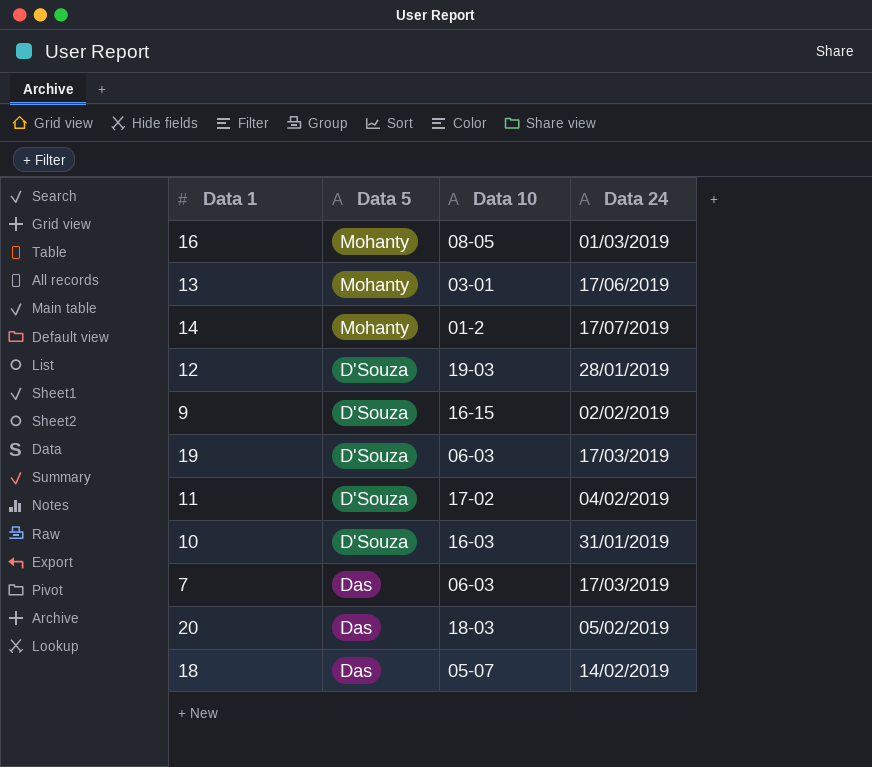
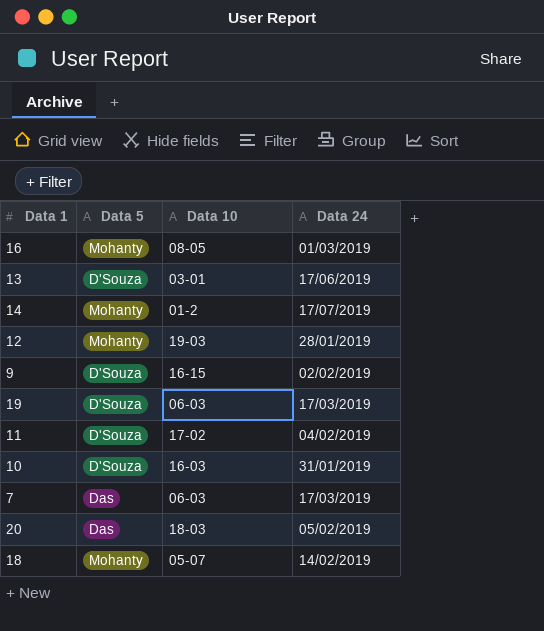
13 | Data 5: Mohanty -> D'Souza
12 | Data 5: D'Souza -> Mohanty
18 | Data 5: Das -> Mohanty

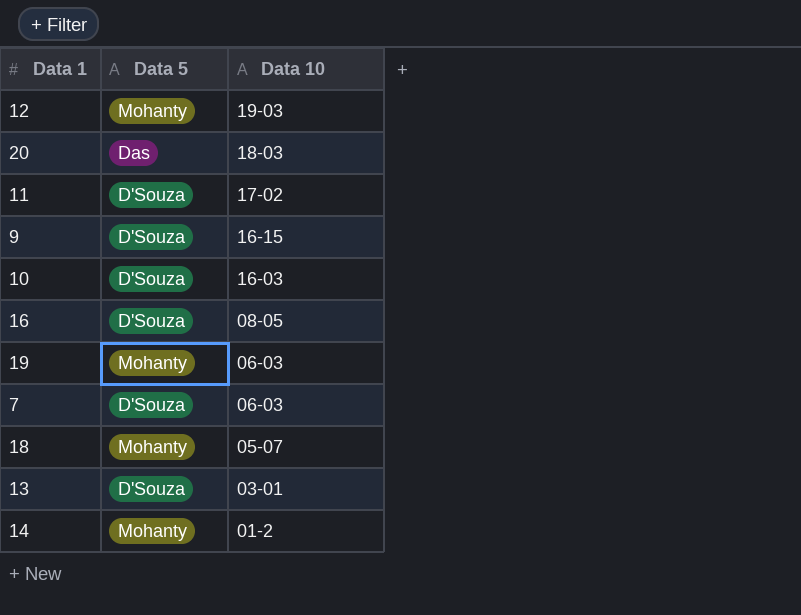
row order: none -> Data 10 descending
column Data 24 | position: 4 -> none
16 | Data 5: Mohanty -> D'Souza
19 | Data 5: D'Souza -> Mohanty
7 | Data 5: Das -> D'Souza

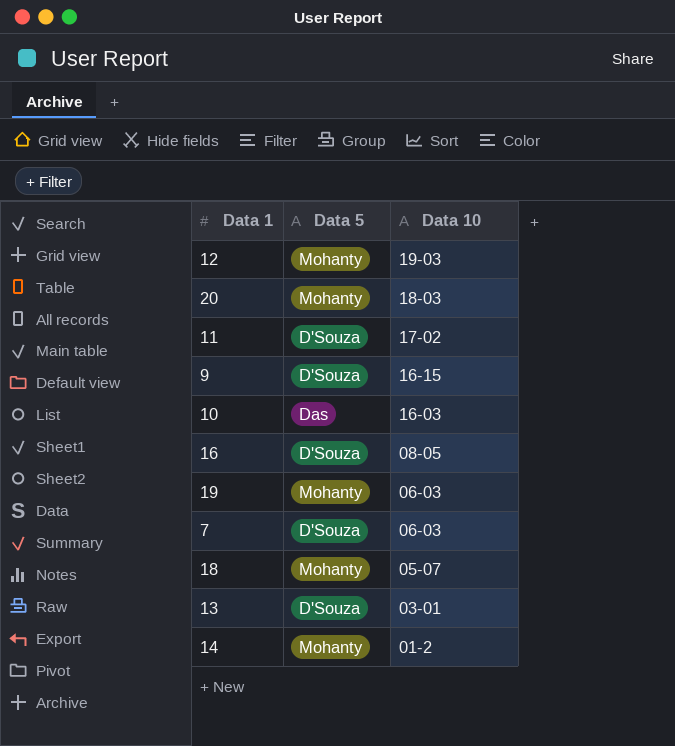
20 | Data 5: Das -> Mohanty
10 | Data 5: D'Souza -> Das

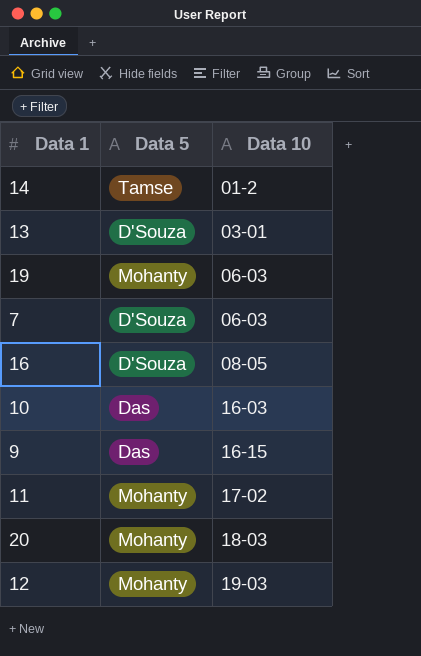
row order: Data 10 descending -> Data 10 ascending
row 18: Mohanty | 05-07 -> none
14 | Data 5: Mohanty -> Tamse
9 | Data 5: D'Souza -> Das
11 | Data 5: D'Souza -> Mohanty

